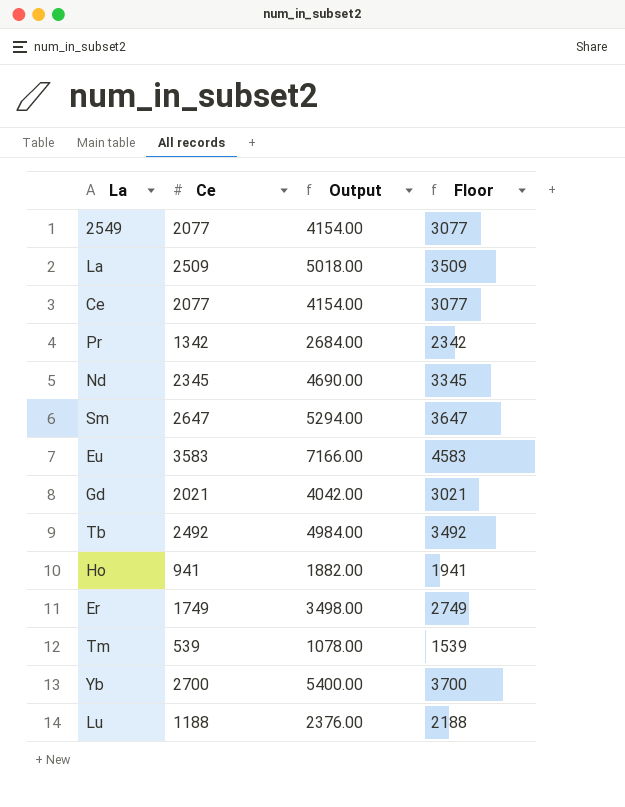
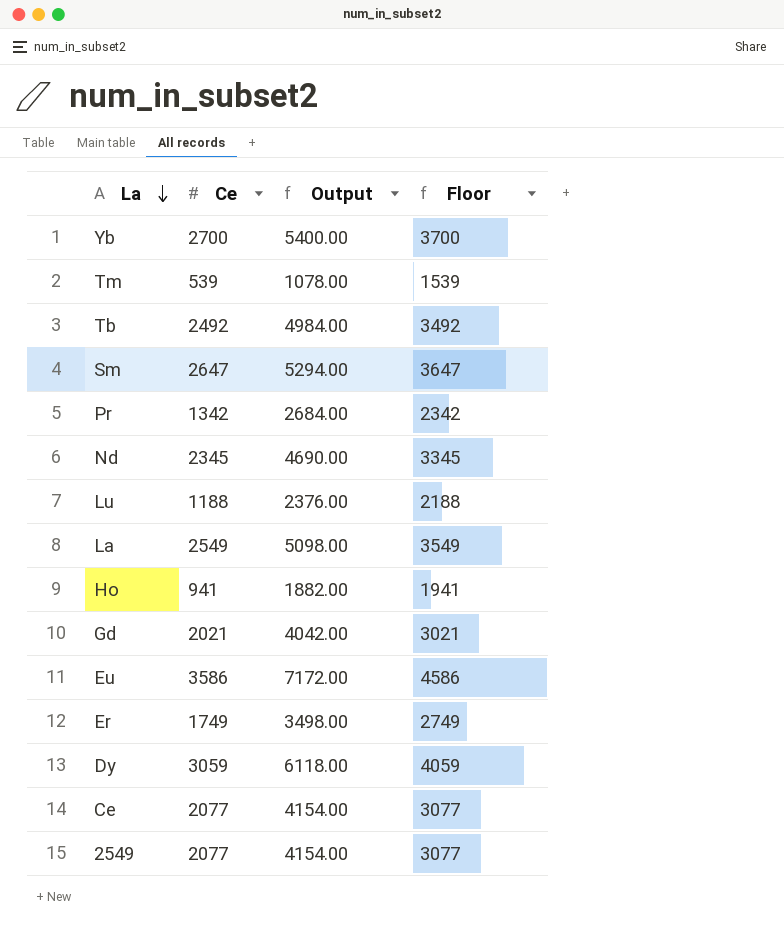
row order: none -> La descending
La | Ce: 2509 -> 2549
La | Output: 5018.00 -> 5098.00
La | Floor: 3509 -> 3549
Eu | Ce: 3583 -> 3586
Eu | Output: 7166.00 -> 7172.00
Eu | Floor: 4583 -> 4586
row Dy: none -> 3059 | 6118.00 | 4059

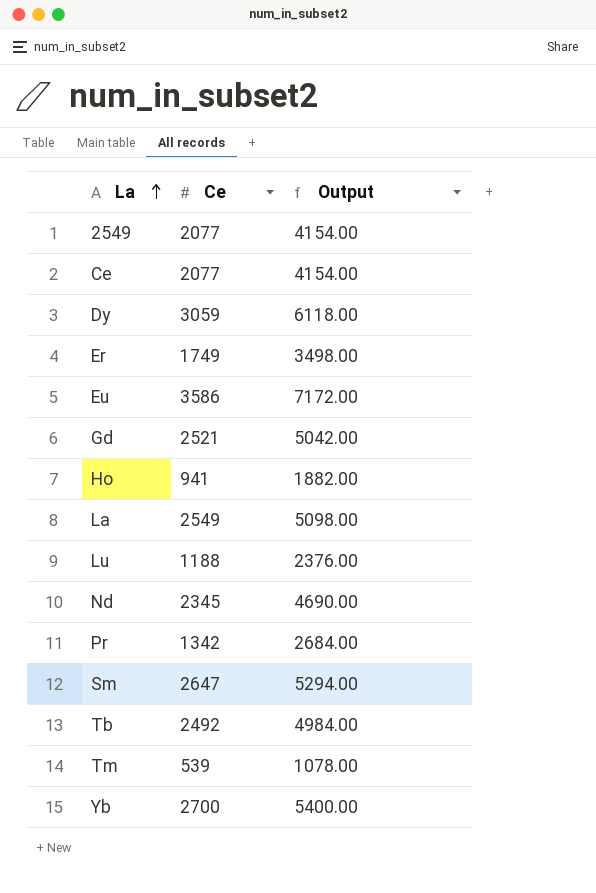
row order: La descending -> La ascending
column Floor | formula: [Ce] + 1000 -> none
Gd | Ce: 2021 -> 2521
Gd | Output: 4042.00 -> 5042.00

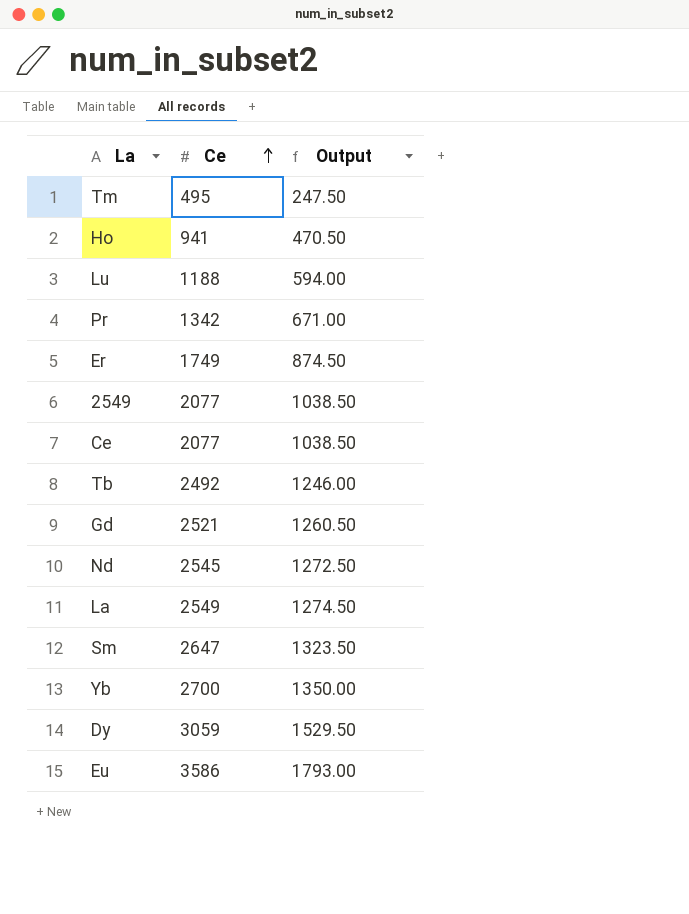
row order: La ascending -> Ce ascending
column Output | formula: [Ce] * 2 -> [Ce] * 0.5
Tm | Ce: 539 -> 495
Nd | Ce: 2345 -> 2545

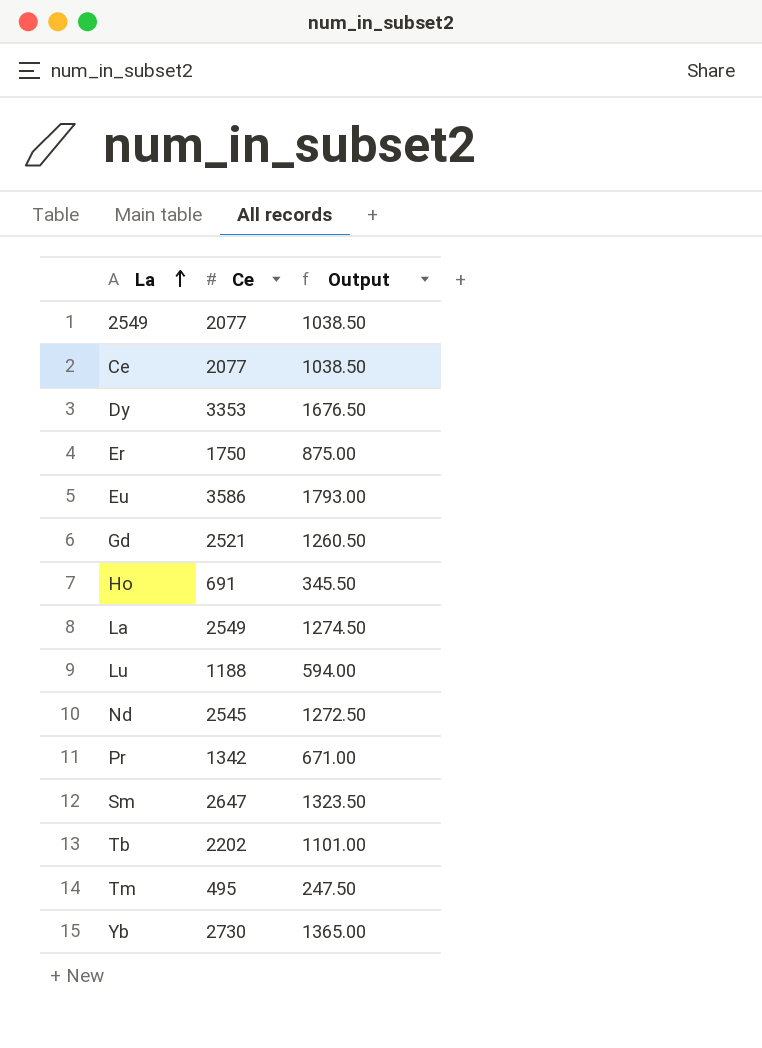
row order: Ce ascending -> La ascending
Dy | Ce: 3059 -> 3353
Dy | Output: 1529.50 -> 1676.50
Er | Ce: 1749 -> 1750
Er | Output: 874.50 -> 875.00
Ho | Ce: 941 -> 691
Ho | Output: 470.50 -> 345.50
Tb | Ce: 2492 -> 2202
Tb | Output: 1246.00 -> 1101.00
Yb | Ce: 2700 -> 2730
Yb | Output: 1350.00 -> 1365.00

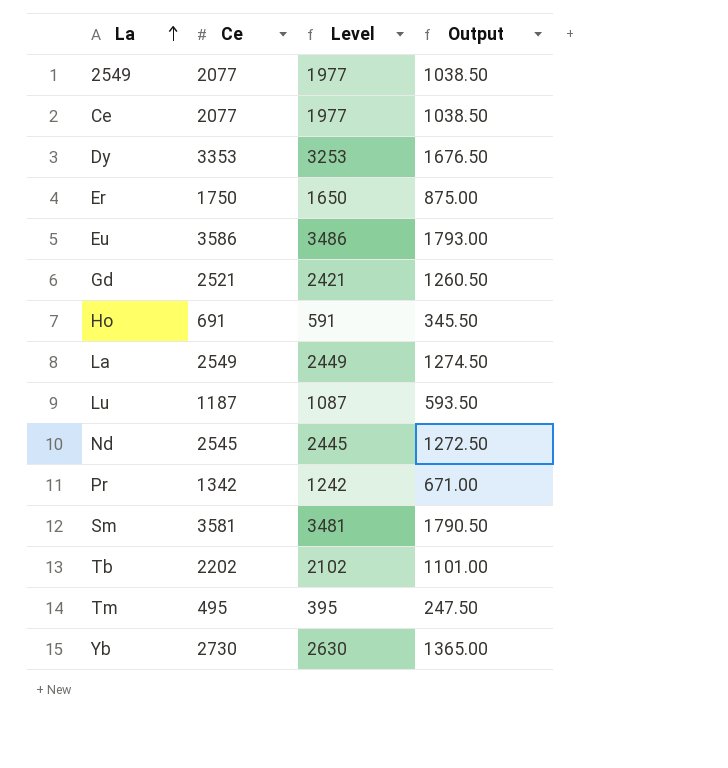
column Level | formula: none -> [Ce] - 100
Lu | Ce: 1188 -> 1187
Lu | Output: 594.00 -> 593.50
Sm | Ce: 2647 -> 3581
Sm | Output: 1323.50 -> 1790.50

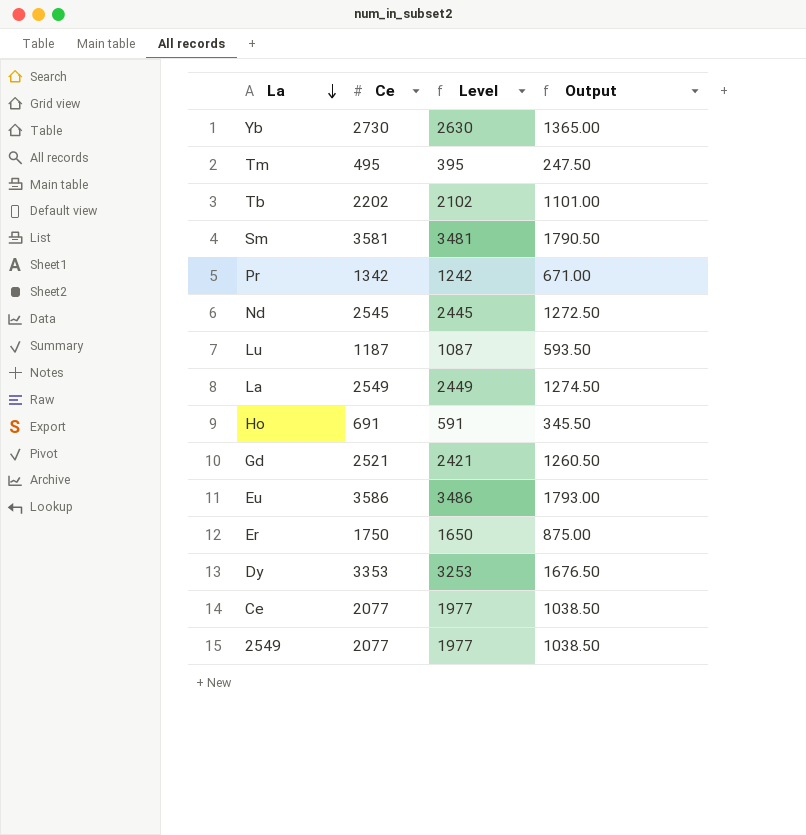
row order: La ascending -> La descending

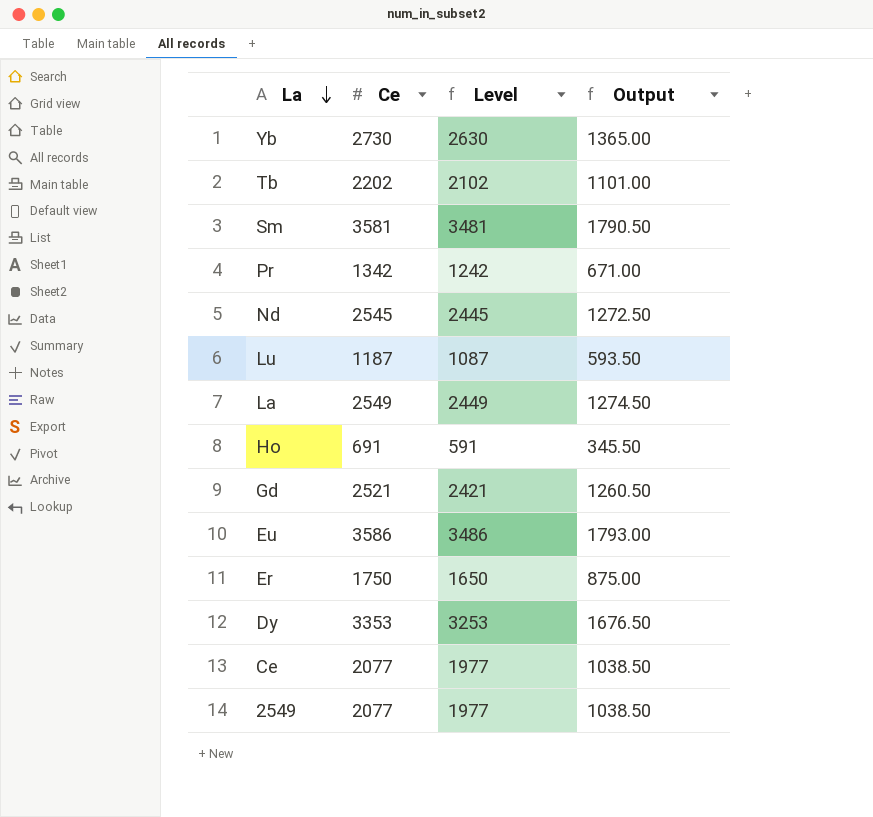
row Tm: 495 | 395 | 247.50 -> none

